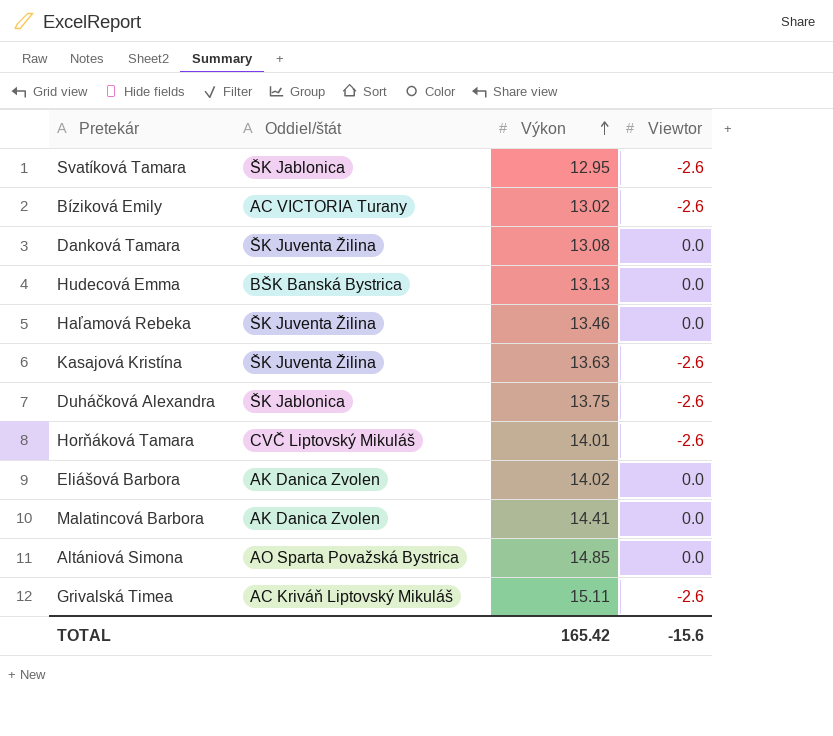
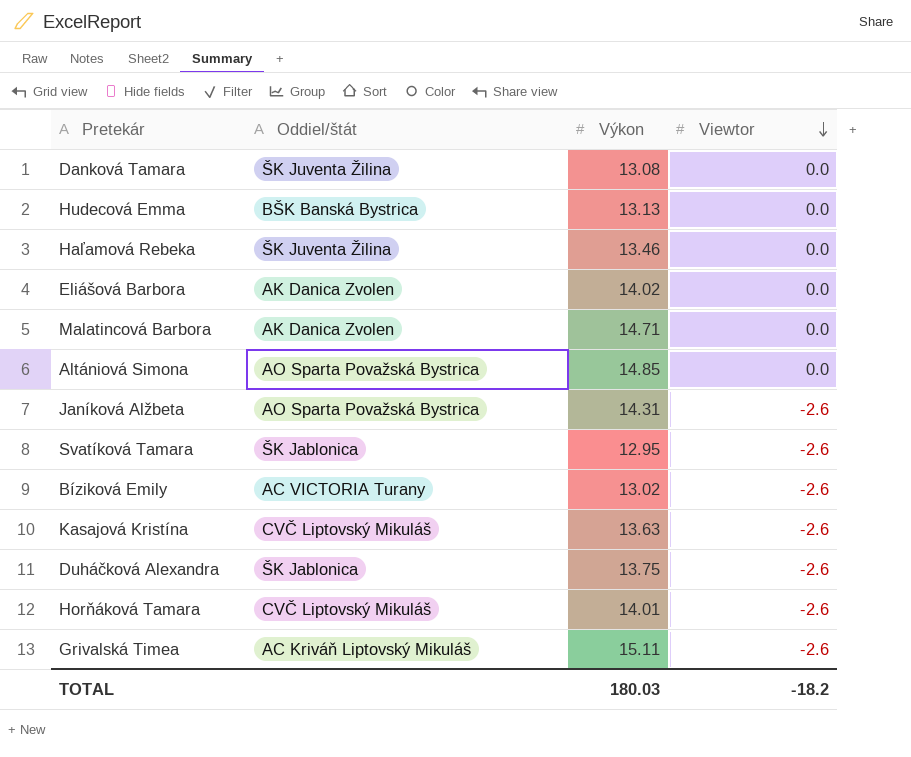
row order: Výkon ascending -> Viewtor descending
Malatincová Barbora | Výkon: 14.41 -> 14.71
row Janíková Alžbeta: none -> AO Sparta Považská Bystrica | 14.31 | -2.6
Kasajová Kristína | Oddiel/štát: ŠK Juventa Žilina -> CVČ Liptovský Mikuláš
TOTAL | Výkon: 165.42 -> 180.03
TOTAL | Viewtor: -15.6 -> -18.2

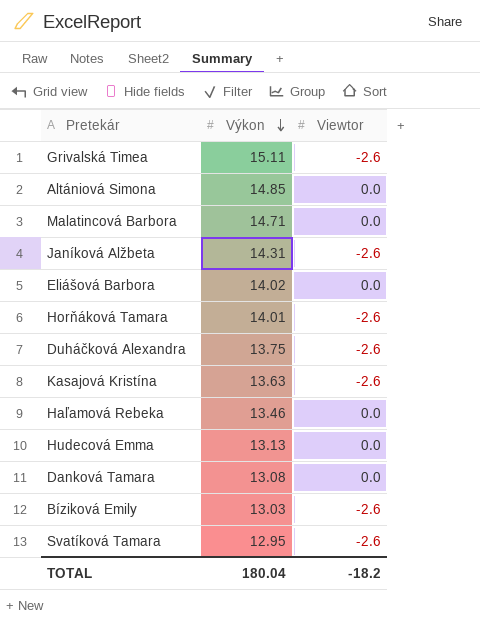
row order: Viewtor descending -> Výkon descending
column Oddiel/štát | position: 2 -> none
Bíziková Emily | Výkon: 13.02 -> 13.03
TOTAL | Výkon: 180.03 -> 180.04

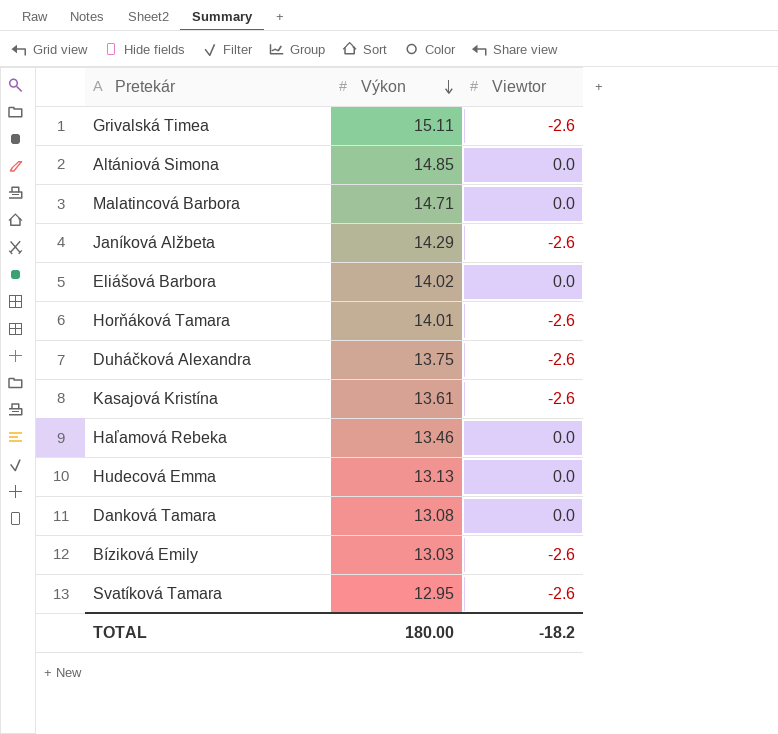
Janíková Alžbeta | Výkon: 14.31 -> 14.29
Kasajová Kristína | Výkon: 13.63 -> 13.61
TOTAL | Výkon: 180.04 -> 180.00

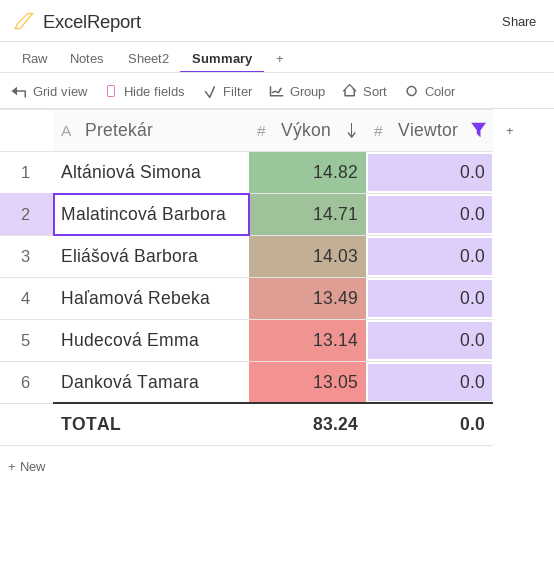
filter: none -> Viewtor = 0.0
Altániová Simona | Výkon: 14.85 -> 14.82
Eliášová Barbora | Výkon: 14.02 -> 14.03
Haľamová Rebeka | Výkon: 13.46 -> 13.49
Hudecová Emma | Výkon: 13.13 -> 13.14
Danková Tamara | Výkon: 13.08 -> 13.05
TOTAL | Výkon: 180.00 -> 83.24
TOTAL | Viewtor: -18.2 -> 0.0

